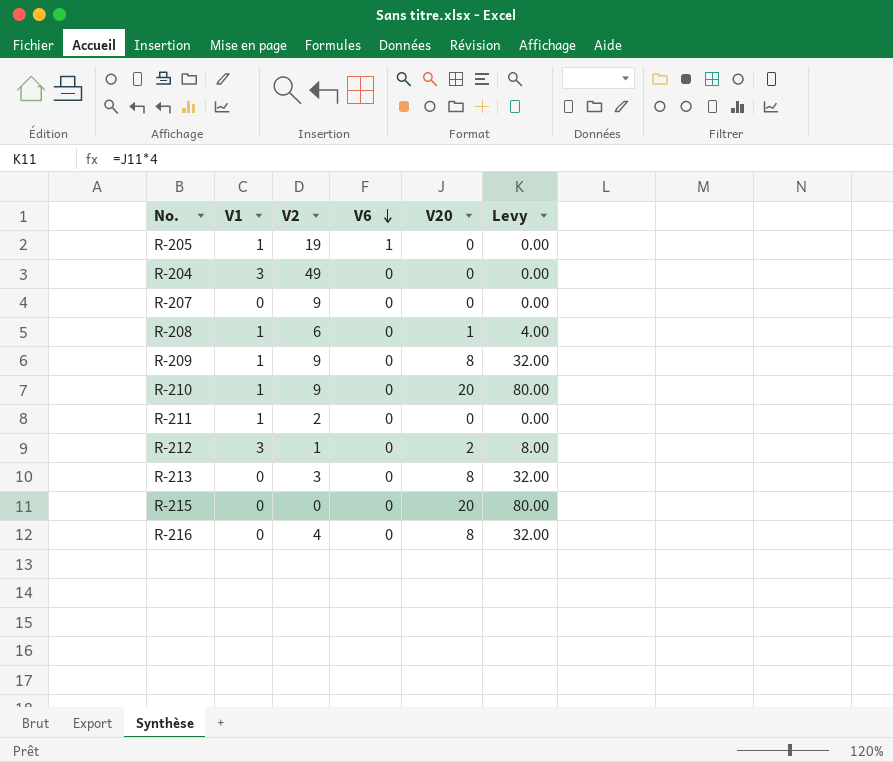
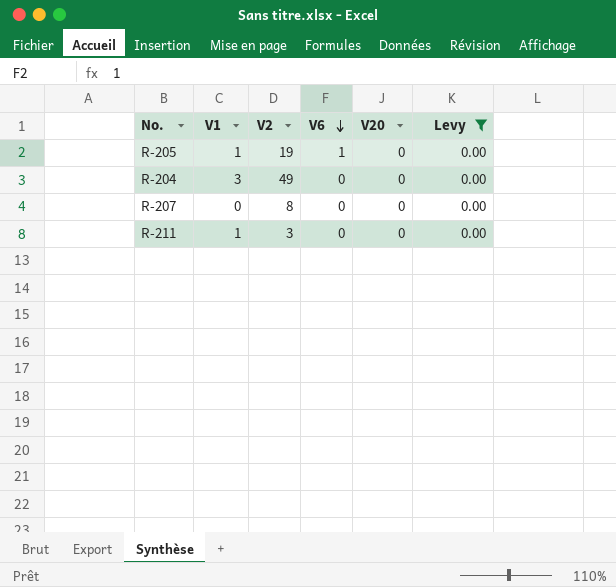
filter: none -> Levy = 0.00
R-207 | V2: 9 -> 8
R-211 | V2: 2 -> 3

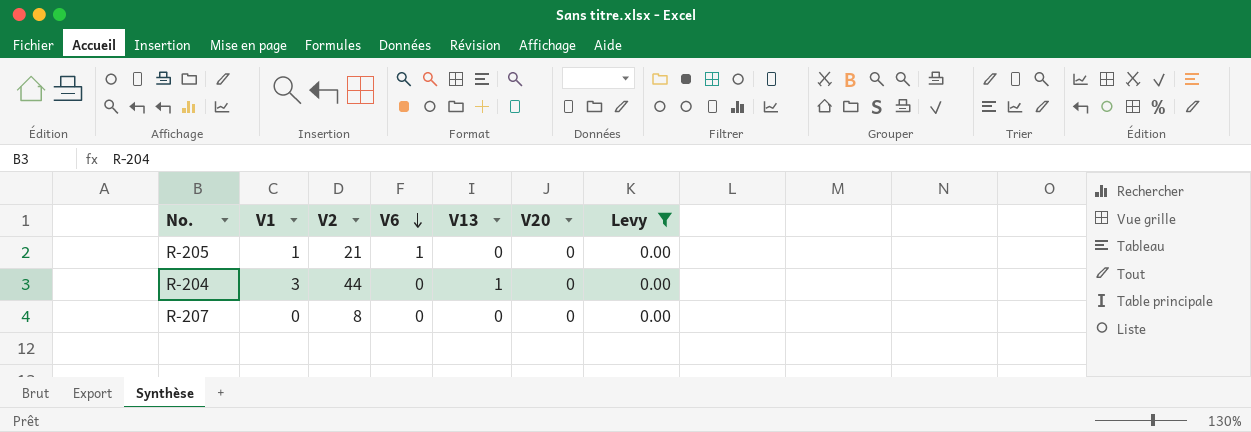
column V13 | position: none -> 5
row R-211: 1 | 3 | 0 | 0 | 0.00 -> none
R-205 | V2: 19 -> 21
R-204 | V2: 49 -> 44

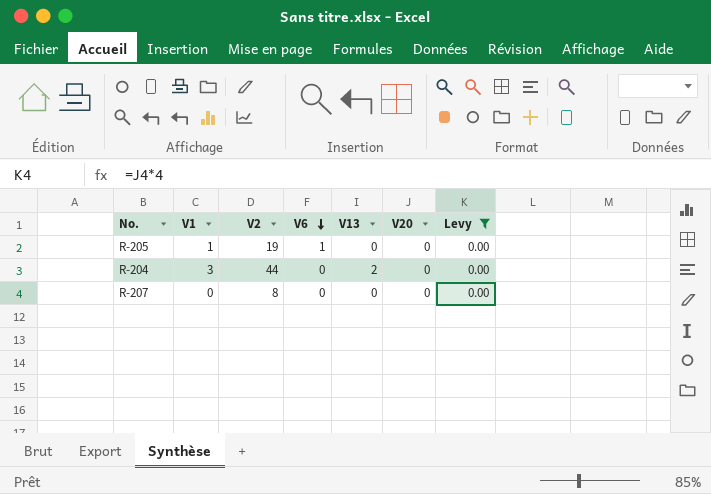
R-205 | V2: 21 -> 19
R-204 | V13: 1 -> 2

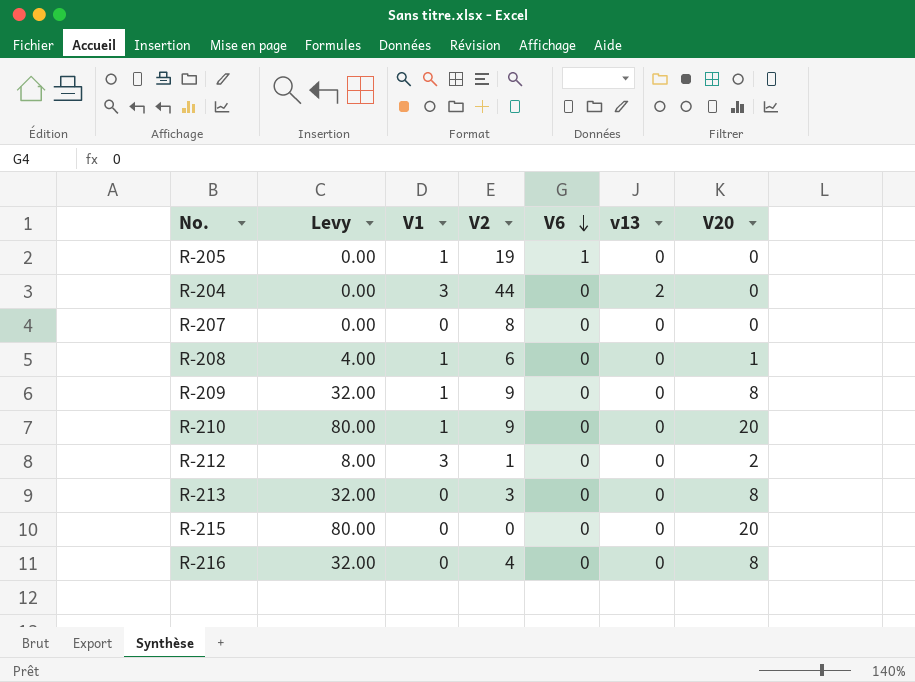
filter: Levy = 0.00 -> none
column Levy | position: 7 -> 2
column name: V13 -> v13

